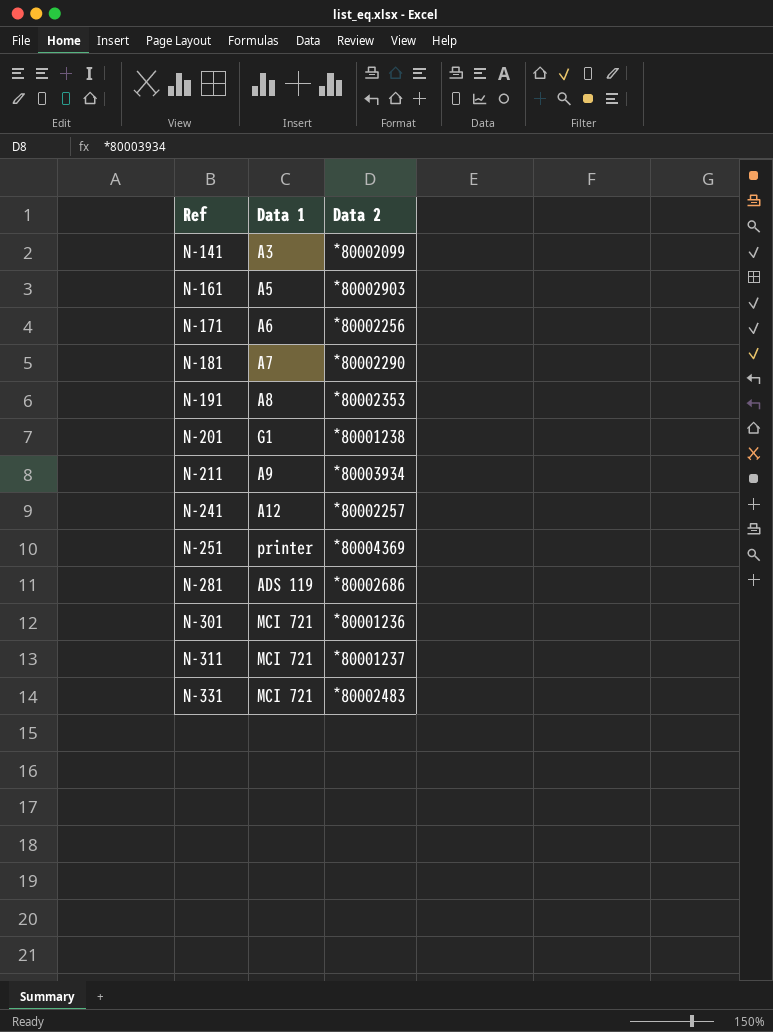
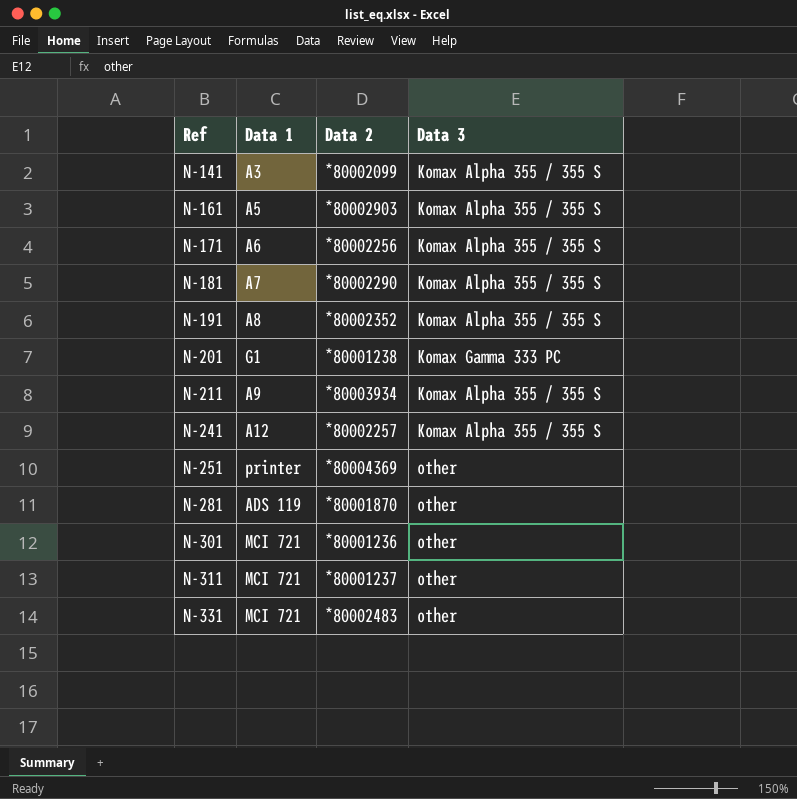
column Data 3 | position: none -> 4
N-191 | Data 2: *80002353 -> *80002352
N-281 | Data 2: *80002686 -> *80001870

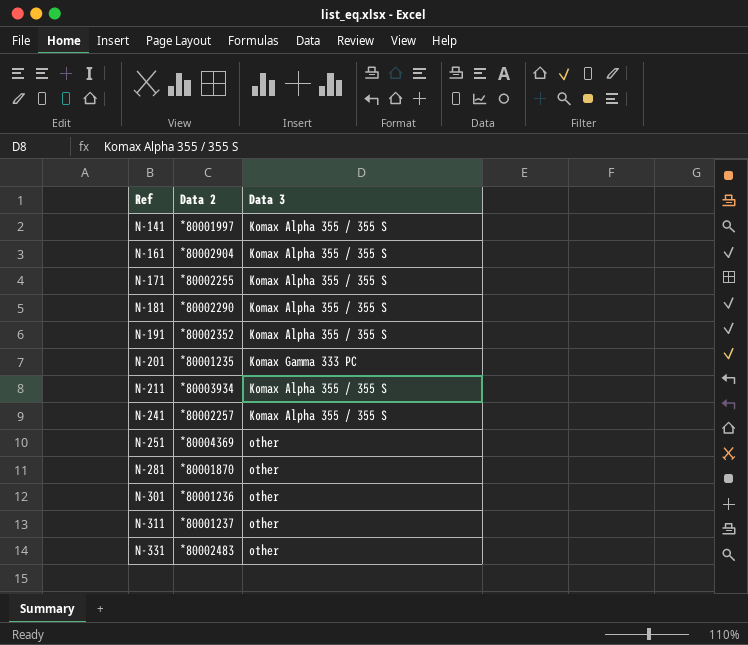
column Data 1 | position: 2 -> none
N-141 | Data 2: *80002099 -> *80001997
N-161 | Data 2: *80002903 -> *80002904
N-171 | Data 2: *80002256 -> *80002255
N-201 | Data 2: *80001238 -> *80001235

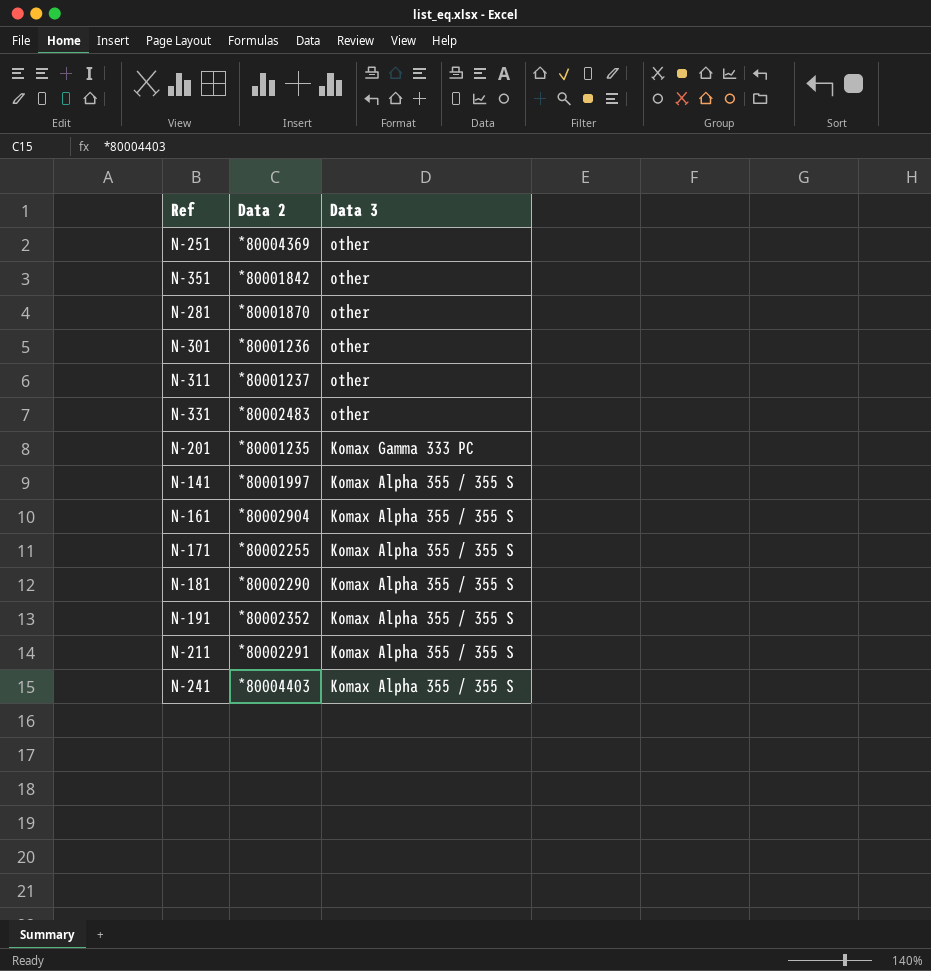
row order: Ref ascending -> Data 3 descending
row N-351: none -> *80001842 | other
N-211 | Data 2: *80003934 -> *80002291
N-241 | Data 2: *80002257 -> *80004403

